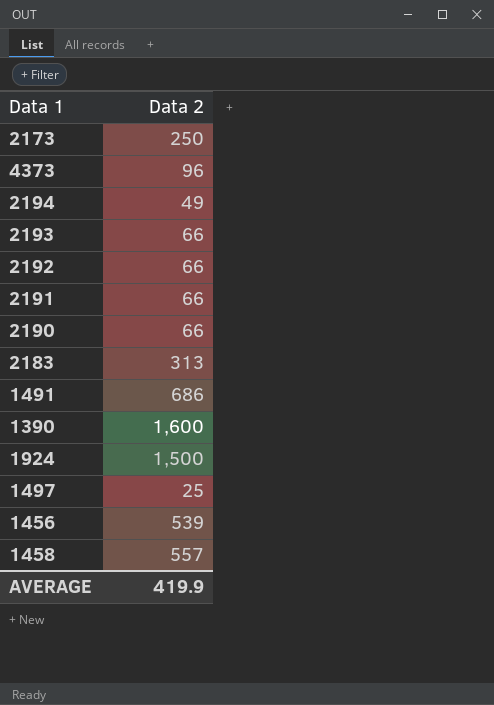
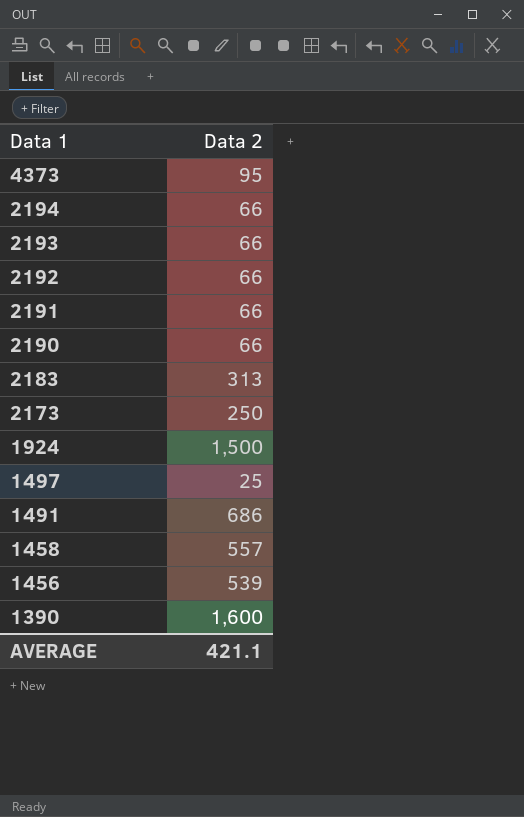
row order: none -> Data 1 descending
4373 | Data 2: 96 -> 95
2194 | Data 2: 49 -> 66
AVERAGE | Data 2: 419.9 -> 421.1

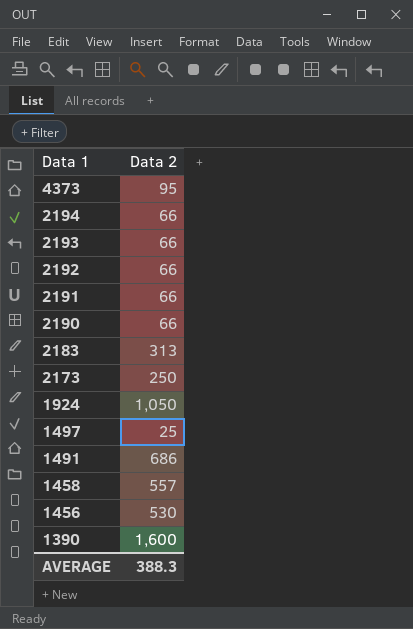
1924 | Data 2: 1,500 -> 1,050
1456 | Data 2: 539 -> 530
AVERAGE | Data 2: 421.1 -> 388.3

